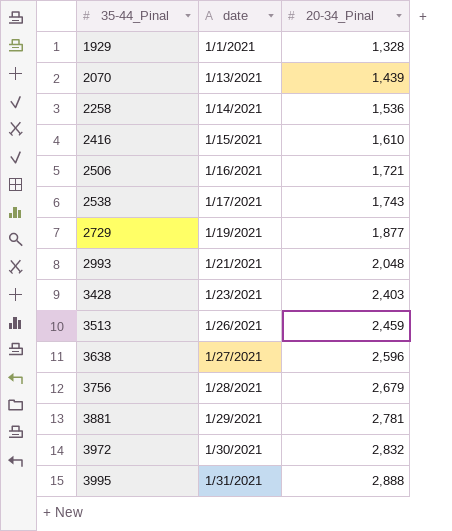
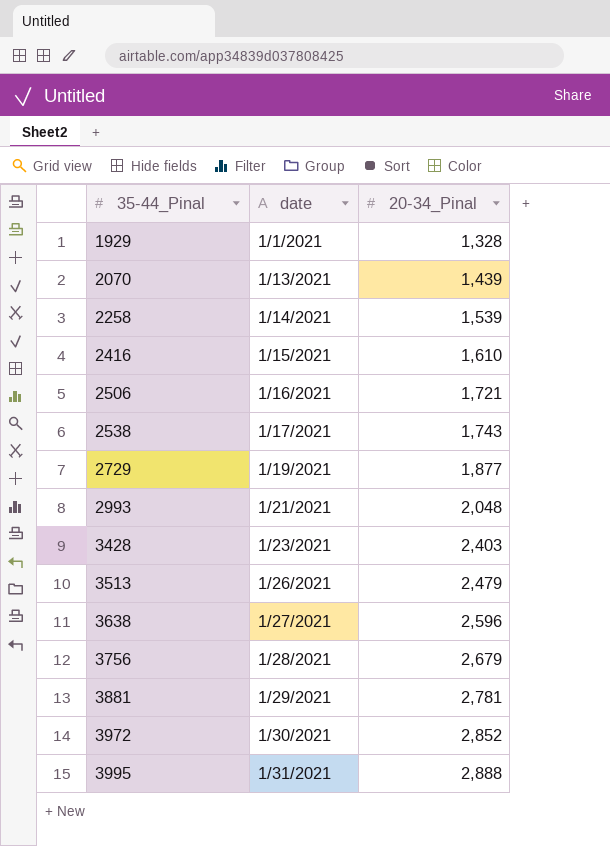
2258 | 20-34_Pinal: 1,536 -> 1,539
3513 | 20-34_Pinal: 2,459 -> 2,479
3972 | 20-34_Pinal: 2,832 -> 2,852

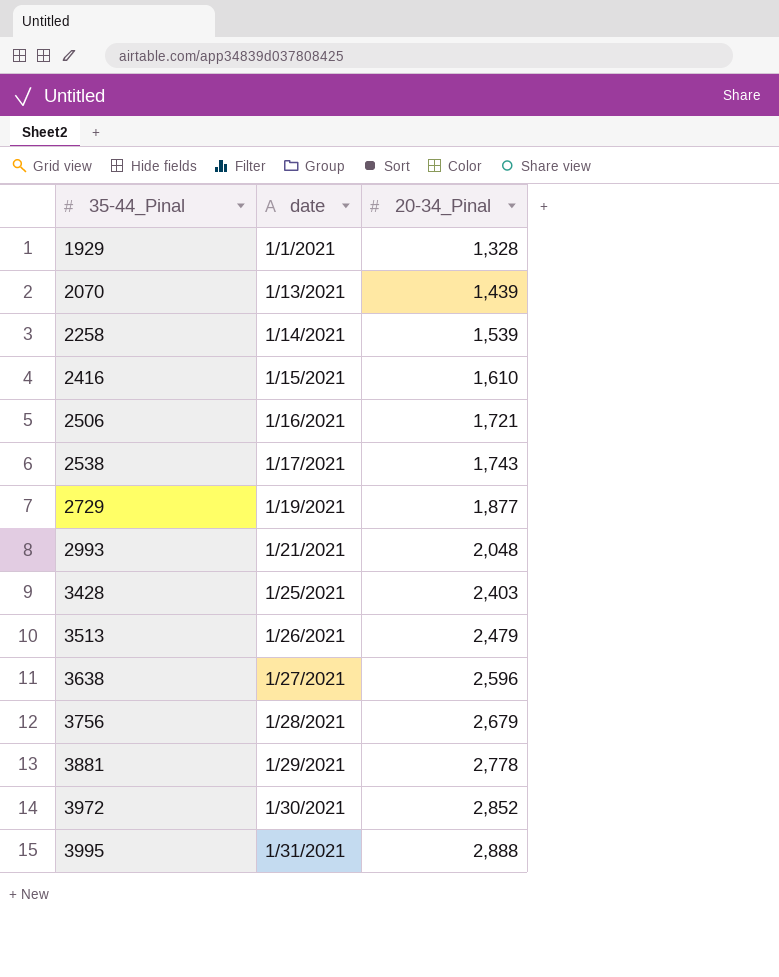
3428 | date: 1/23/2021 -> 1/25/2021
3881 | 20-34_Pinal: 2,781 -> 2,778

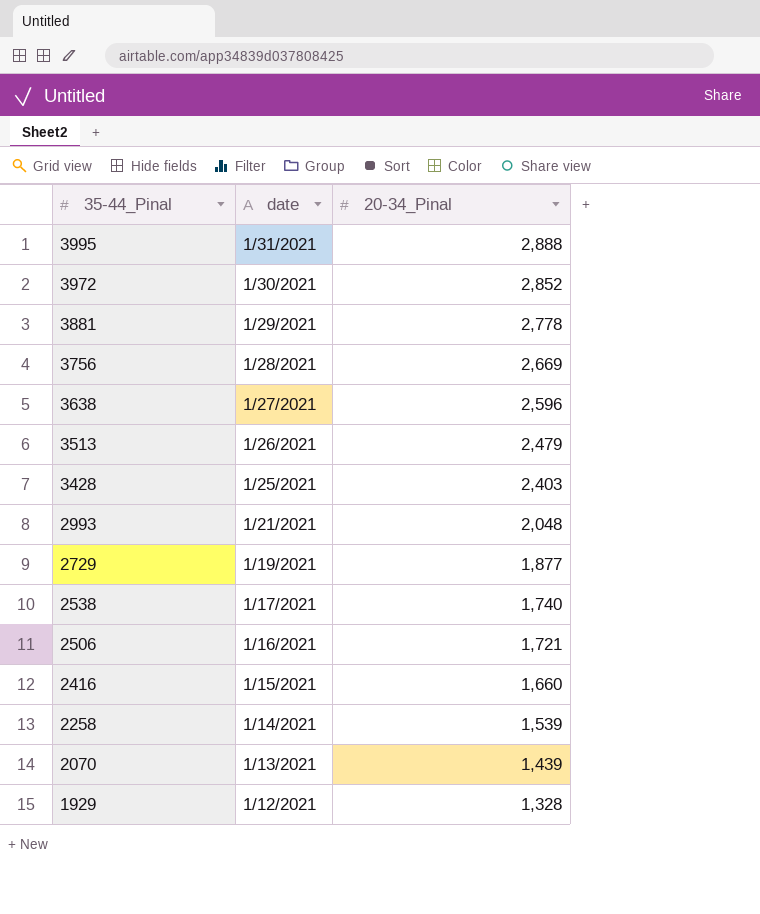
row order: 35-44_Pinal ascending -> 35-44_Pinal descending
3756 | 20-34_Pinal: 2,679 -> 2,669
2538 | 20-34_Pinal: 1,743 -> 1,740
2416 | 20-34_Pinal: 1,610 -> 1,660
1929 | date: 1/1/2021 -> 1/12/2021

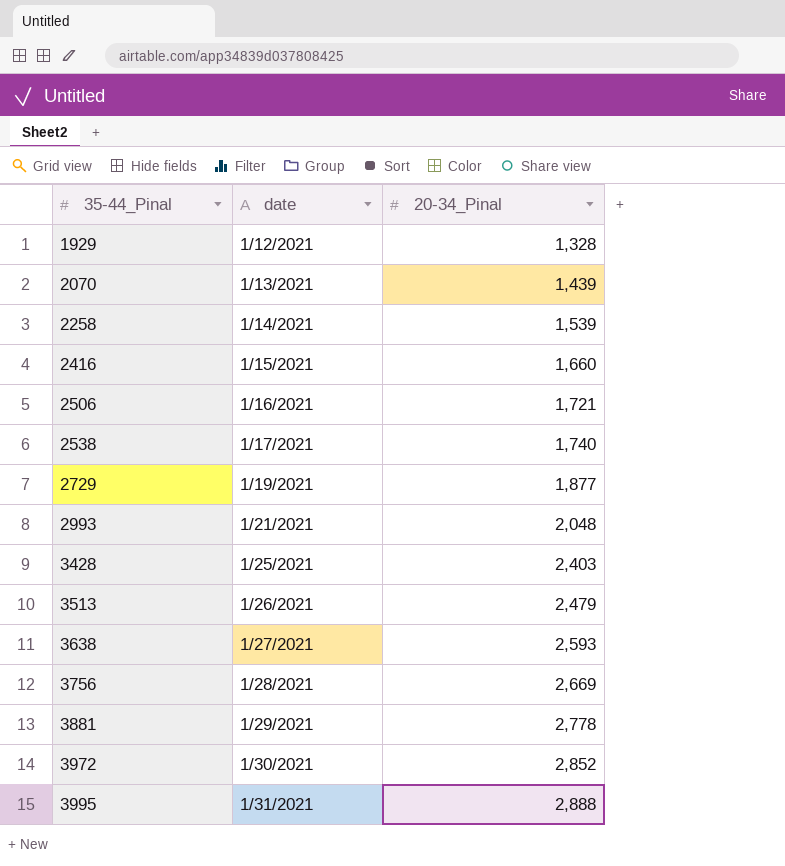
row order: 35-44_Pinal descending -> 35-44_Pinal ascending
3638 | 20-34_Pinal: 2,596 -> 2,593

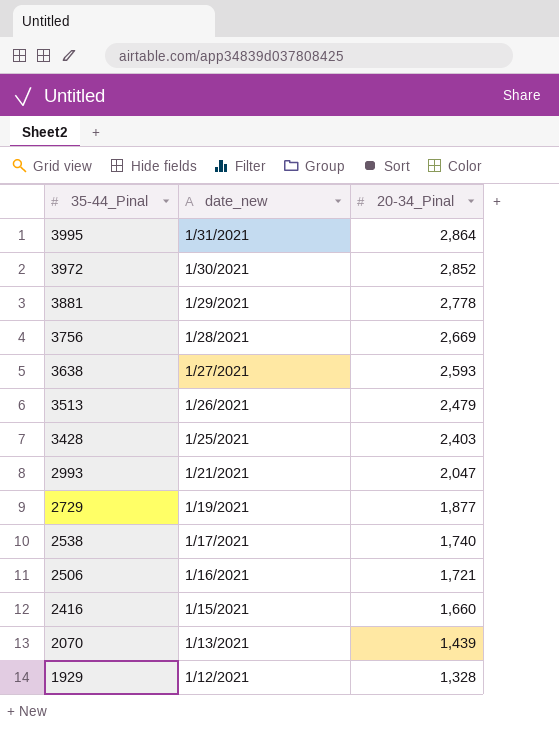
row order: 35-44_Pinal ascending -> 35-44_Pinal descending
column name: date -> date_new
row 2258: 1/14/2021 | 1,539 -> none
3995 | 20-34_Pinal: 2,888 -> 2,864
2993 | 20-34_Pinal: 2,048 -> 2,047

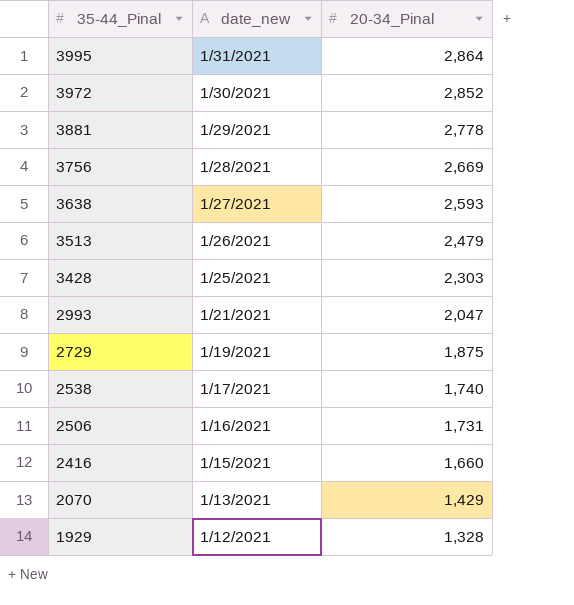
3428 | 20-34_Pinal: 2,403 -> 2,303
2729 | 20-34_Pinal: 1,877 -> 1,875
2506 | 20-34_Pinal: 1,721 -> 1,731
2070 | 20-34_Pinal: 1,439 -> 1,429

